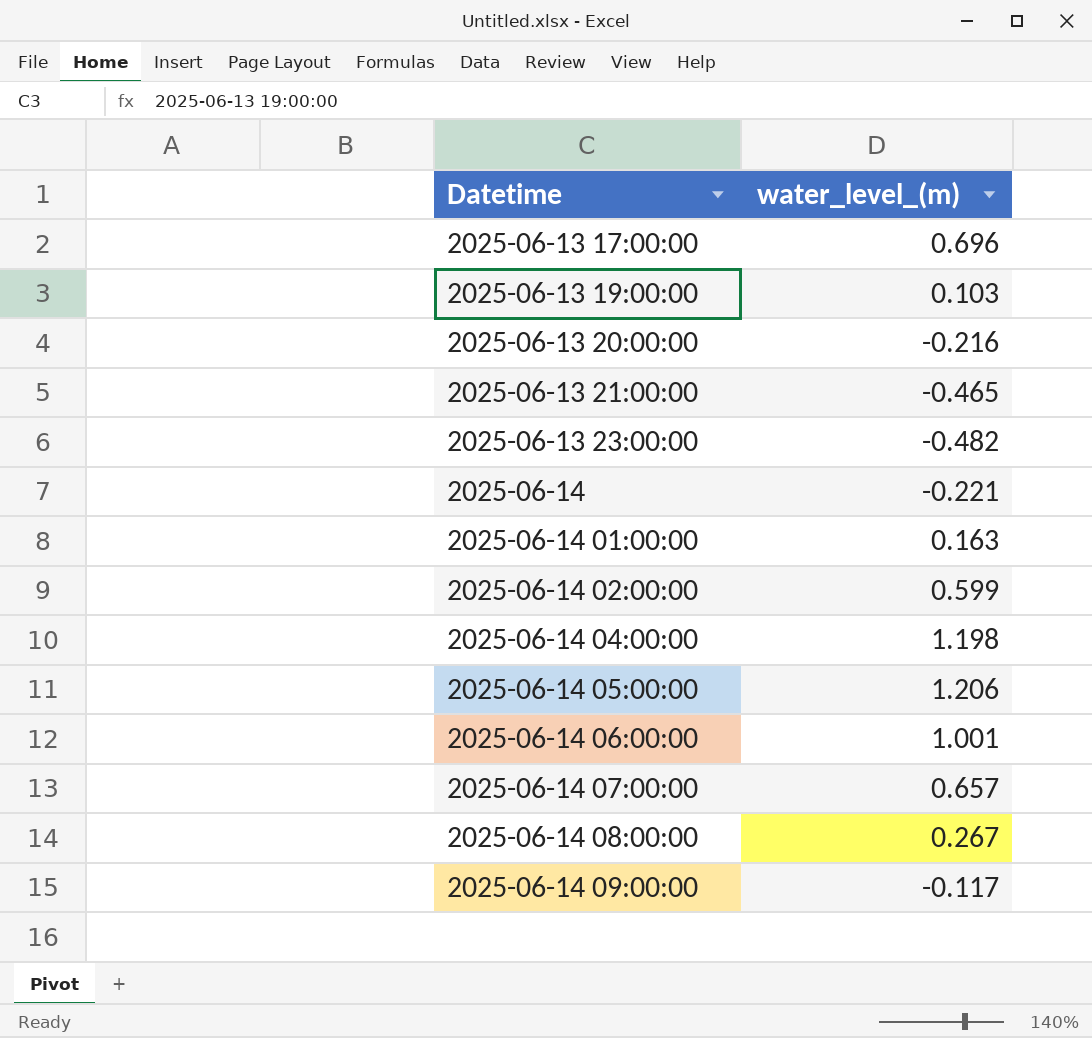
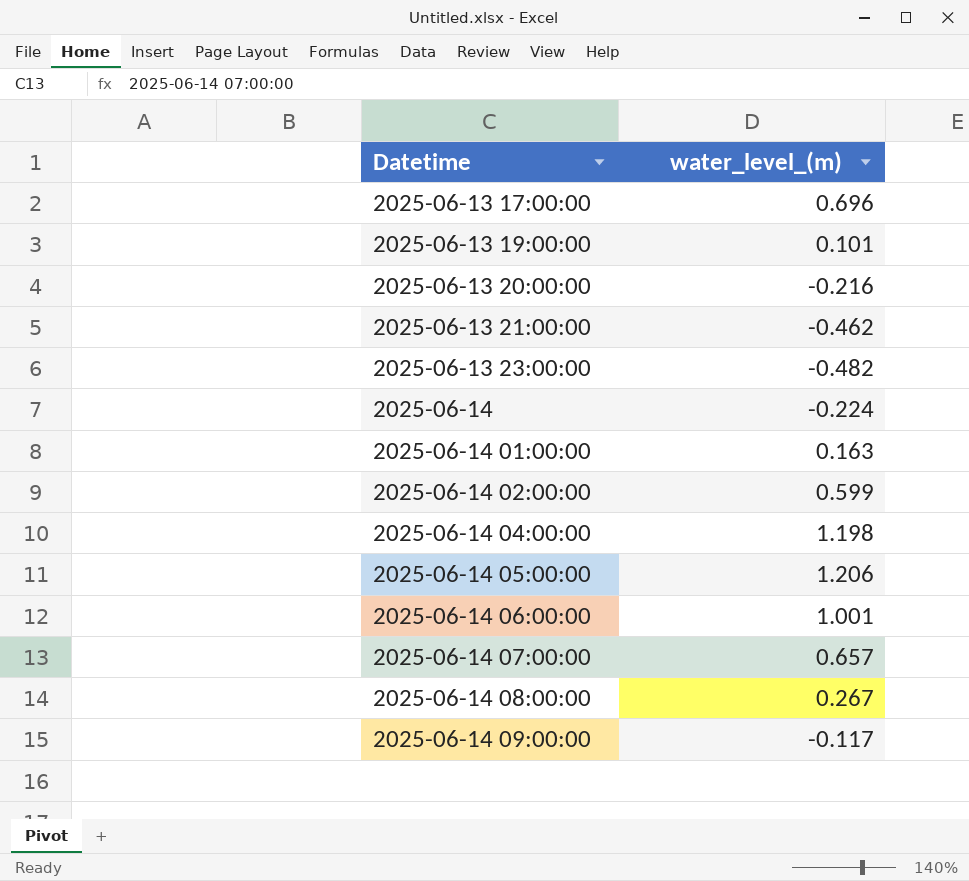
2025-06-13 19:00:00 | water_level_(m): 0.103 -> 0.101
2025-06-13 21:00:00 | water_level_(m): -0.465 -> -0.462
2025-06-14 | water_level_(m): -0.221 -> -0.224

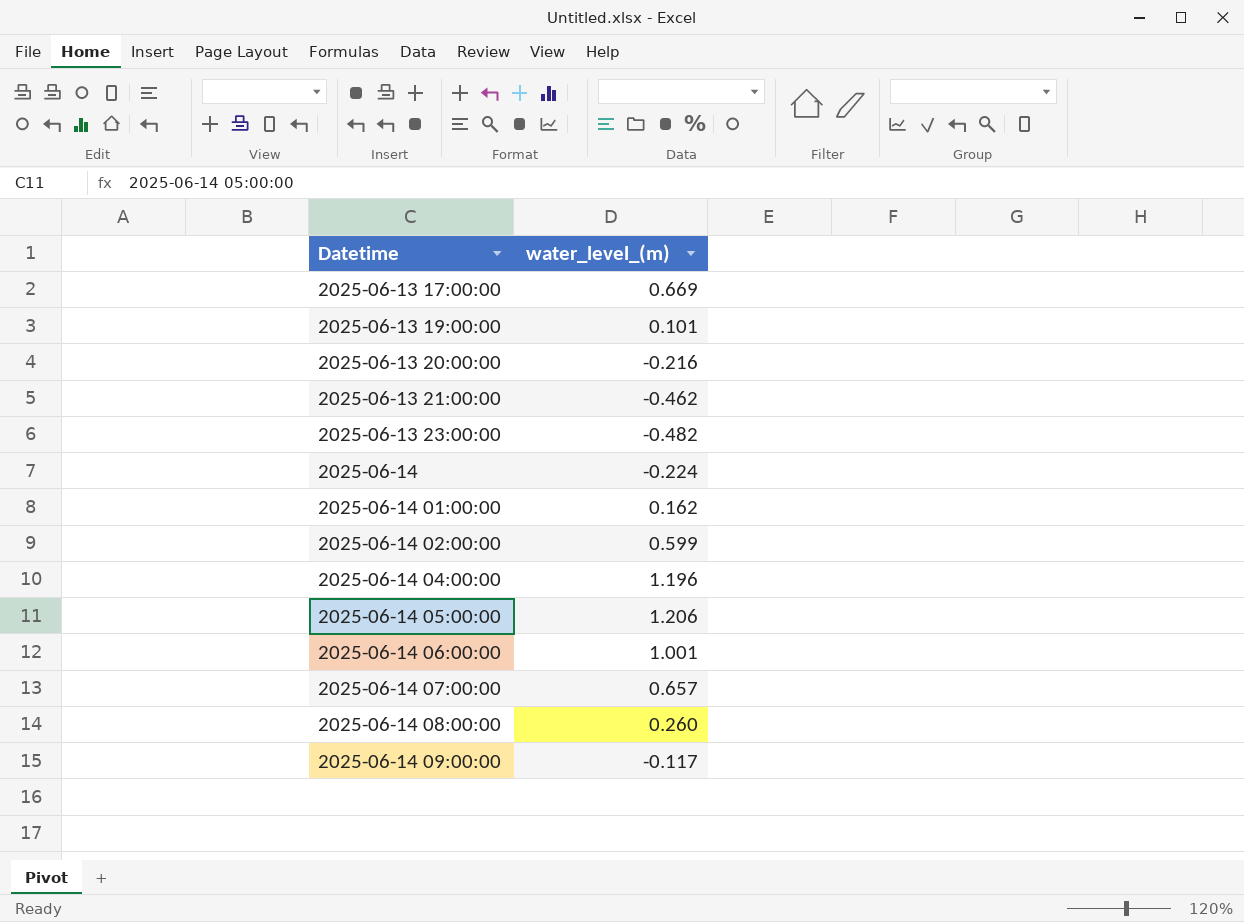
2025-06-13 17:00:00 | water_level_(m): 0.696 -> 0.669
2025-06-14 01:00:00 | water_level_(m): 0.163 -> 0.162
2025-06-14 04:00:00 | water_level_(m): 1.198 -> 1.196
2025-06-14 08:00:00 | water_level_(m): 0.267 -> 0.260

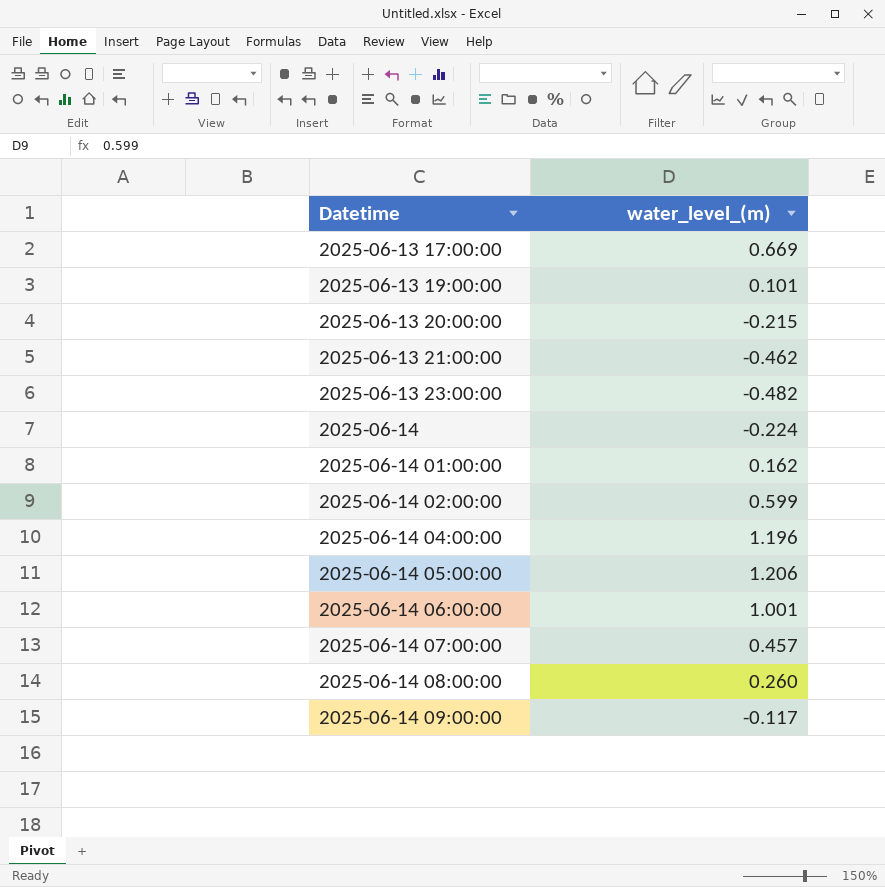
2025-06-13 20:00:00 | water_level_(m): -0.216 -> -0.215
2025-06-14 07:00:00 | water_level_(m): 0.657 -> 0.457

